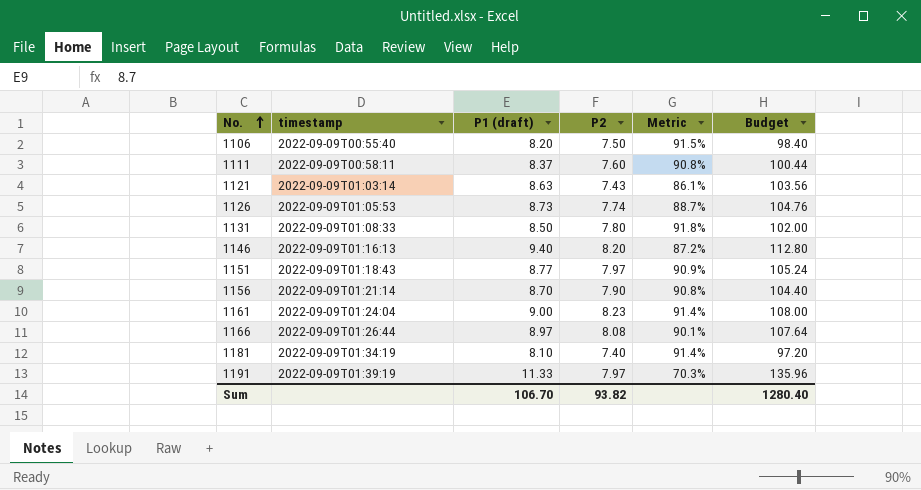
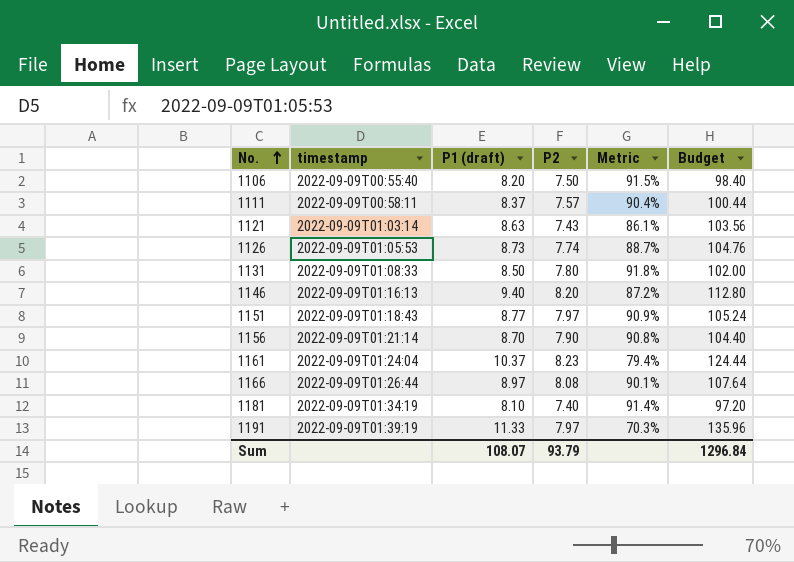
1111 | P2: 7.60 -> 7.57
1111 | Metric: 90.8% -> 90.4%
1161 | P1 (draft): 9.00 -> 10.37
1161 | Metric: 91.4% -> 79.4%
1161 | Budget: 108.00 -> 124.44
Sum | P1 (draft): 106.70 -> 108.07
Sum | P2: 93.82 -> 93.79
Sum | Budget: 1280.40 -> 1296.84

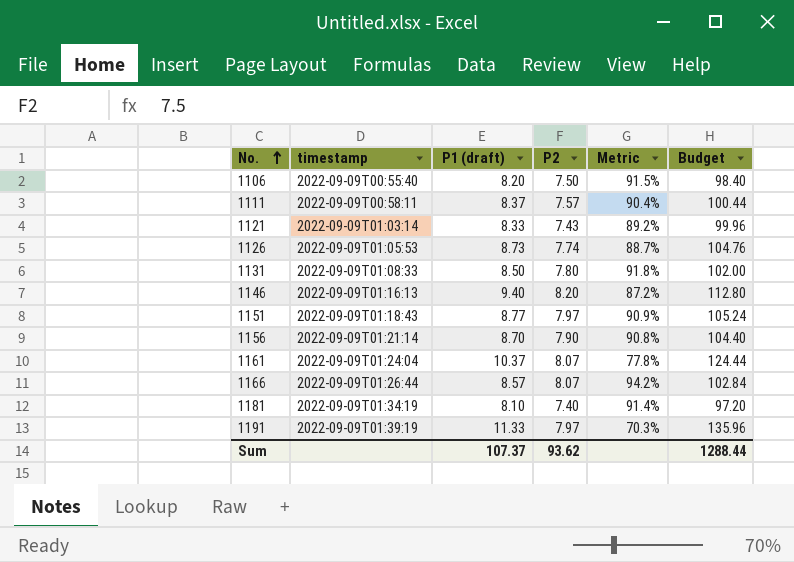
1121 | P1 (draft): 8.63 -> 8.33
1121 | Metric: 86.1% -> 89.2%
1121 | Budget: 103.56 -> 99.96
1161 | P2: 8.23 -> 8.07
1161 | Metric: 79.4% -> 77.8%
1166 | P1 (draft): 8.97 -> 8.57
1166 | P2: 8.08 -> 8.07
1166 | Metric: 90.1% -> 94.2%
1166 | Budget: 107.64 -> 102.84
Sum | P1 (draft): 108.07 -> 107.37
Sum | P2: 93.79 -> 93.62
Sum | Budget: 1296.84 -> 1288.44

